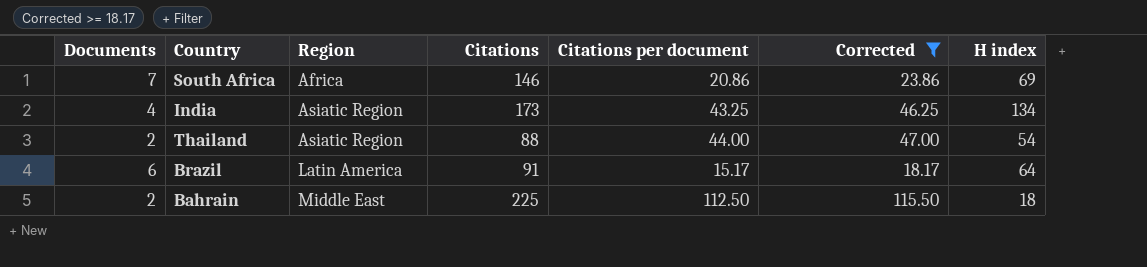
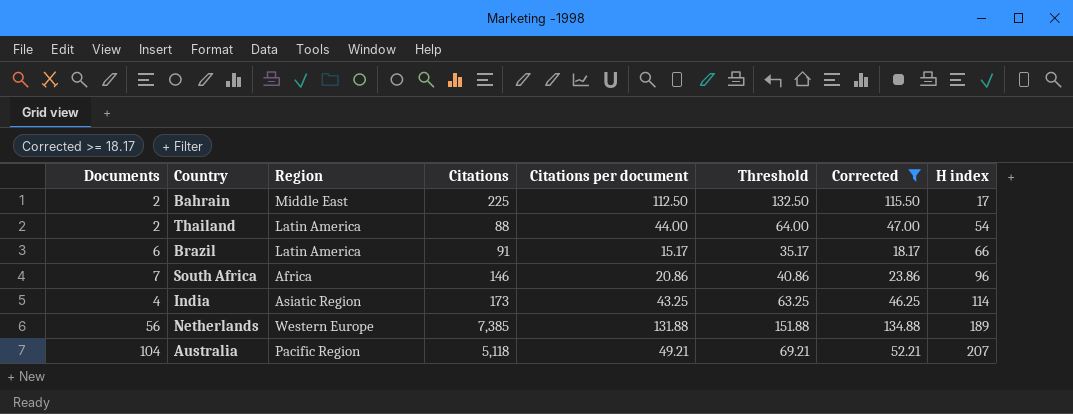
row order: Region ascending -> H index ascending
column Threshold | formula: none -> [Citations per document] + 20
Bahrain | H index: 18 -> 17
Thailand | Region: Asiatic Region -> Latin America
Brazil | H index: 64 -> 66
South Africa | H index: 69 -> 96
India | H index: 134 -> 114
row Netherlands: none -> 56 | Western Europe | 7,385 | 131.88 | 151.88 | 134.88 | 189
row Australia: none -> 104 | Pacific Region | 5,118 | 49.21 | 69.21 | 52.21 | 207

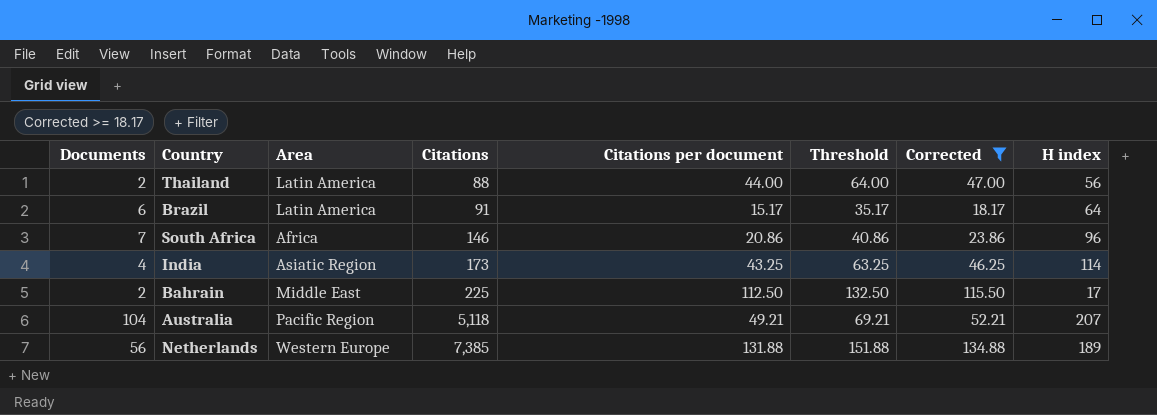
row order: H index ascending -> Citations ascending
column name: Region -> Area
Thailand | H index: 54 -> 56
Brazil | H index: 66 -> 64

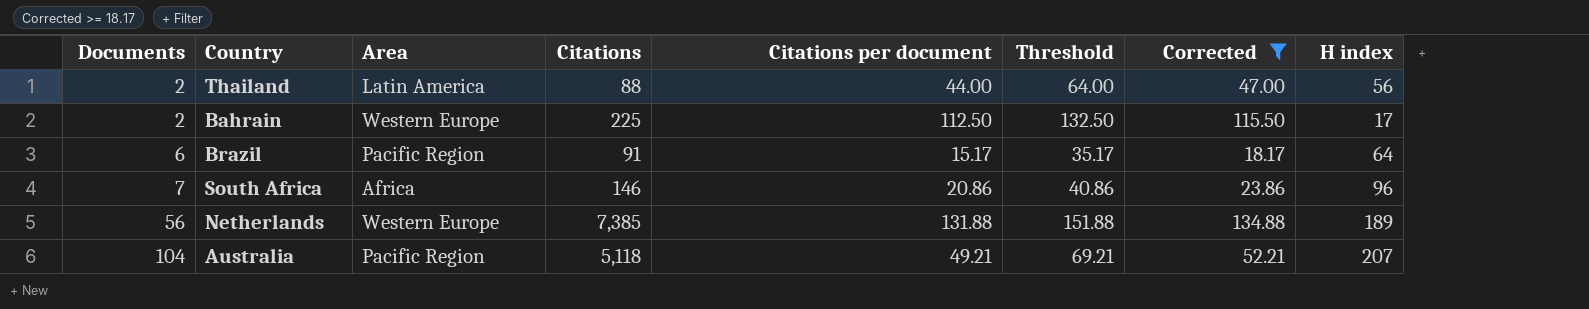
row order: Citations ascending -> Documents ascending
row India: 4 | Asiatic Region | 173 | 43.25 | 63.25 | 46.25 | 114 -> none
Bahrain | Area: Middle East -> Western Europe
Brazil | Area: Latin America -> Pacific Region

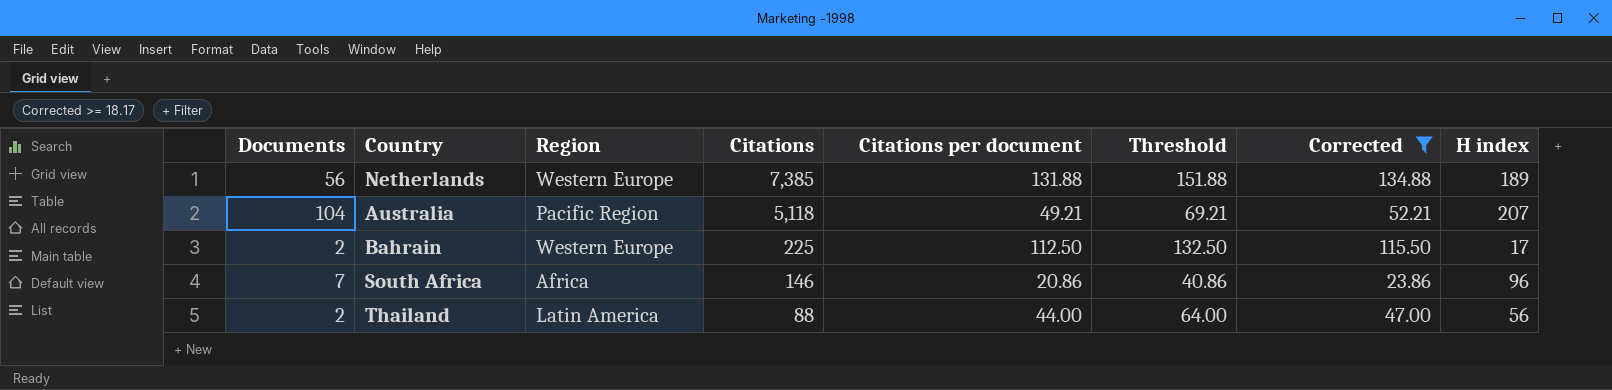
row order: Documents ascending -> Citations descending
column name: Area -> Region
row Brazil: 6 | Pacific Region | 91 | 15.17 | 35.17 | 18.17 | 64 -> none

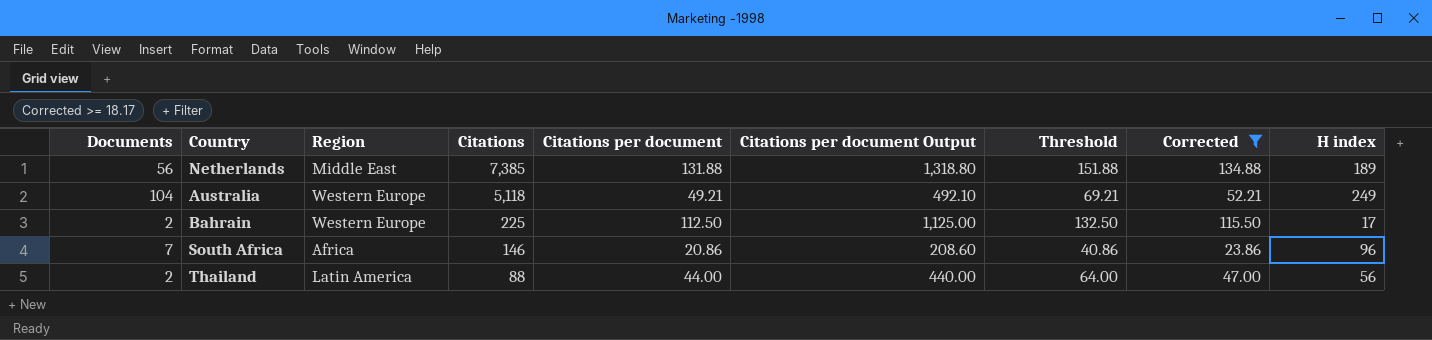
column Citations per document Output | formula: none -> [Citations per document] * 10
Netherlands | Region: Western Europe -> Middle East
Australia | Region: Pacific Region -> Western Europe
Australia | H index: 207 -> 249

